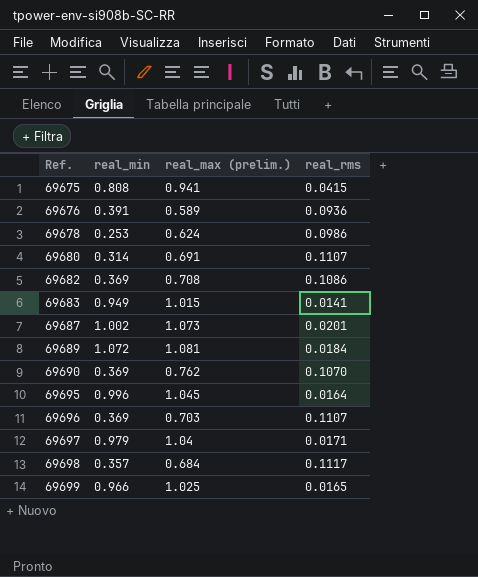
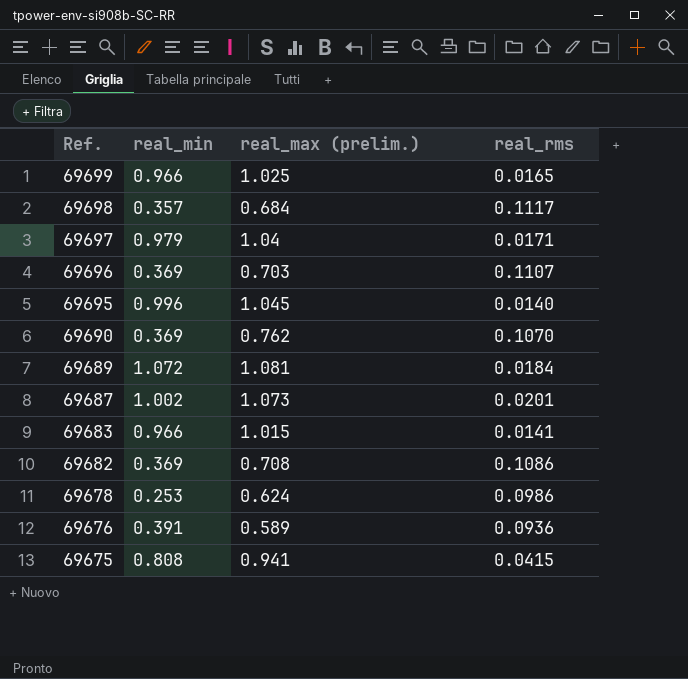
row order: Ref. ascending -> Ref. descending
row 69680: 0.314 | 0.691 | 0.1107 -> none
69695 | real_rms: 0.0164 -> 0.0140
69683 | real_min: 0.949 -> 0.966

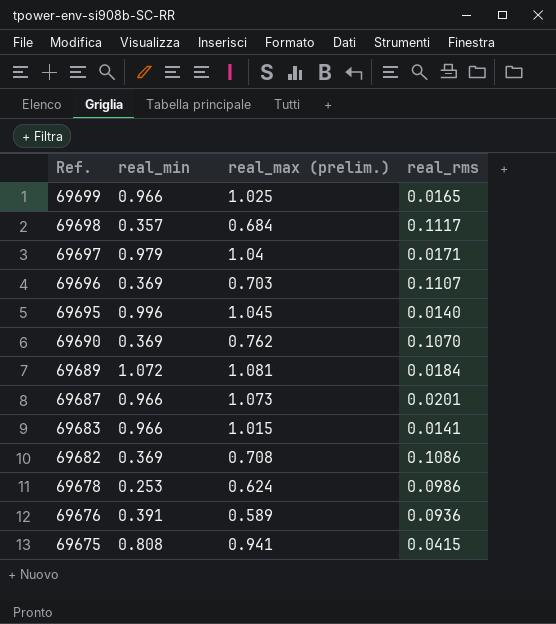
69687 | real_min: 1.002 -> 0.966

